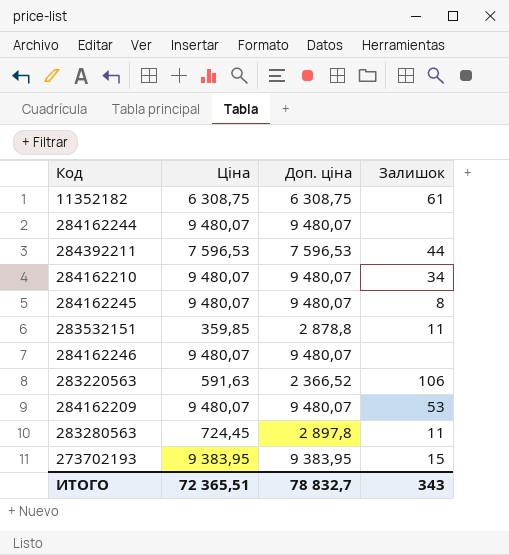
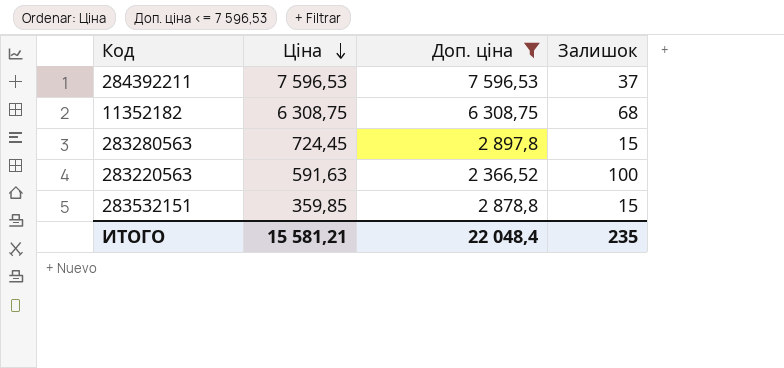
filter: none -> Доп. ціна <= 7 596,53
row order: none -> Ціна descending
284392211 | Залишок: 44 -> 37
11352182 | Залишок: 61 -> 68
283280563 | Залишок: 11 -> 15
283220563 | Залишок: 106 -> 100
283532151 | Залишок: 11 -> 15
ИТОГО | Ціна: 72 365,51 -> 15 581,21
ИТОГО | Доп. ціна: 78 832,7 -> 22 048,4
ИТОГО | Залишок: 343 -> 235

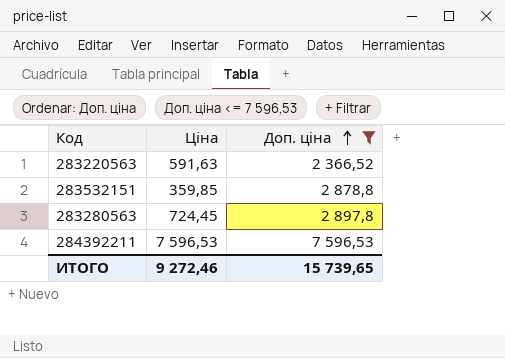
row order: Ціна descending -> Доп. ціна ascending
column Залишок | position: 4 -> none
row 11352182: 6 308,75 | 6 308,75 | 68 -> none
ИТОГО | Ціна: 15 581,21 -> 9 272,46
ИТОГО | Доп. ціна: 22 048,4 -> 15 739,65

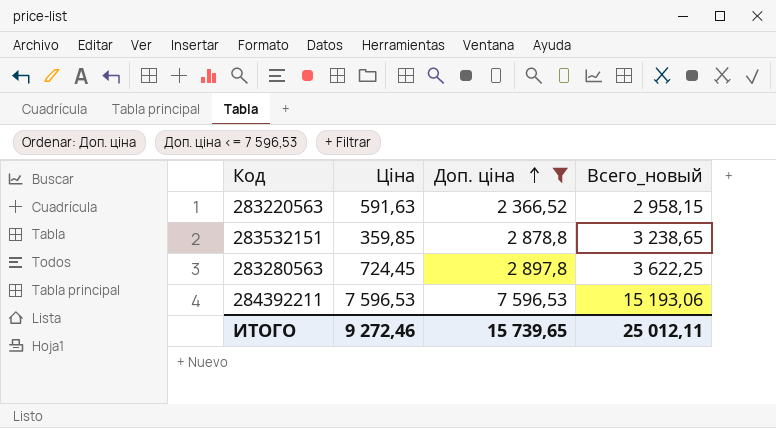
column Всего_новый | formula: none -> [Ціна] + [Доп. ціна]

